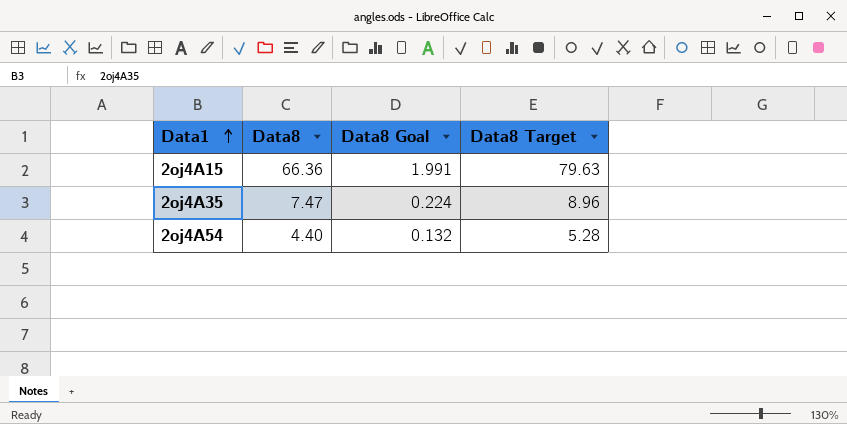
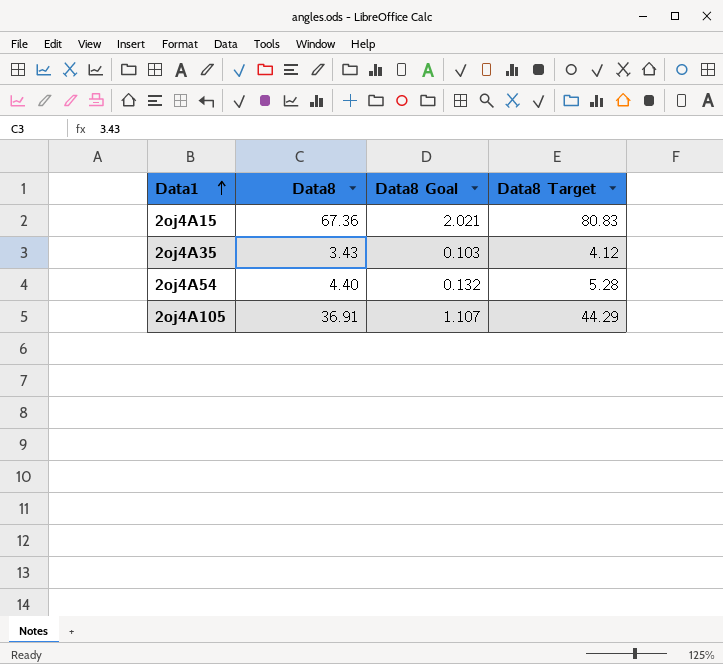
2oj4A15 | Data8: 66.36 -> 67.36
2oj4A15 | Data8 Goal: 1.991 -> 2.021
2oj4A15 | Data8 Target: 79.63 -> 80.83
2oj4A35 | Data8: 7.47 -> 3.43
2oj4A35 | Data8 Goal: 0.224 -> 0.103
2oj4A35 | Data8 Target: 8.96 -> 4.12
row 2oj4A105: none -> 36.91 | 1.107 | 44.29

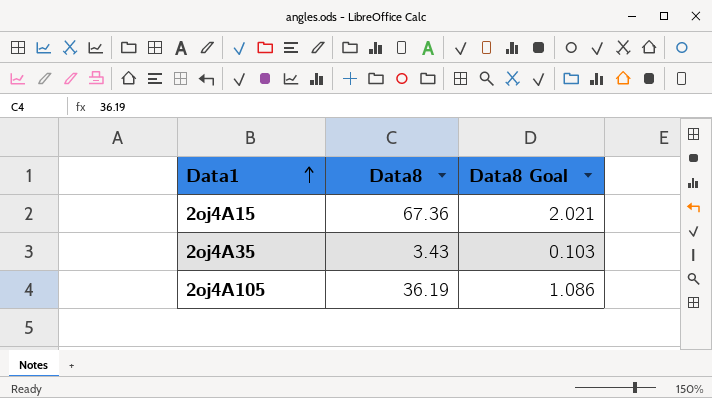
column Data8 Target | formula: [Data8] * 1.2 -> none
row 2oj4A54: 4.40 | 0.132 | 5.28 -> none
2oj4A105 | Data8: 36.91 -> 36.19
2oj4A105 | Data8 Goal: 1.107 -> 1.086

